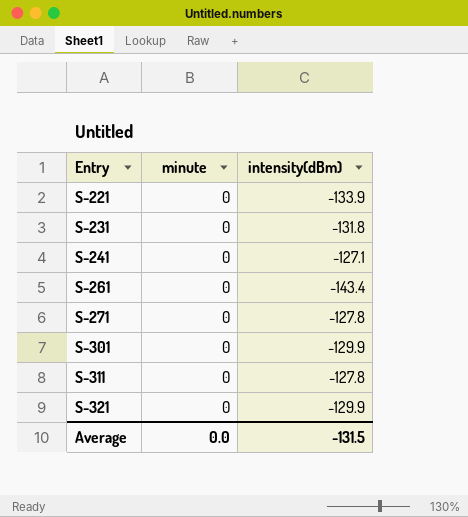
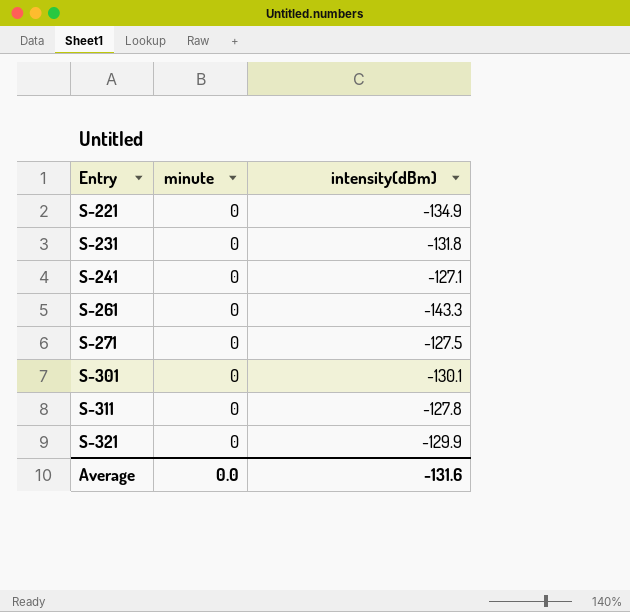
S-221 | intensity(dBm): -133.9 -> -134.9
S-261 | intensity(dBm): -143.4 -> -143.3
S-271 | intensity(dBm): -127.8 -> -127.5
S-301 | intensity(dBm): -129.9 -> -130.1
Average | intensity(dBm): -131.5 -> -131.6

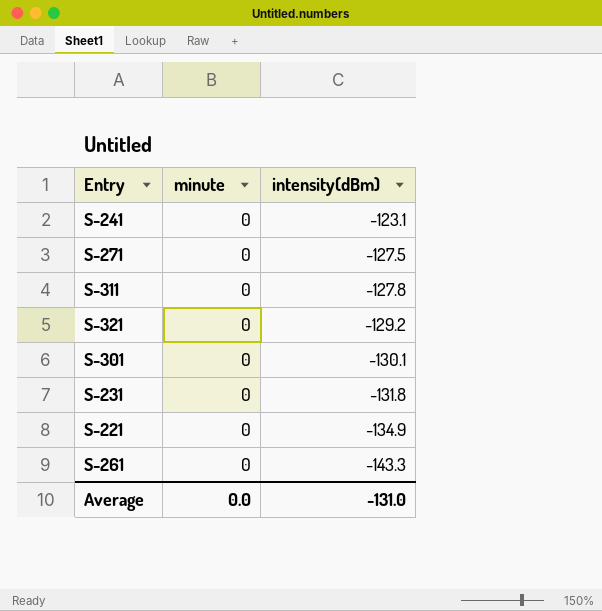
row order: Entry ascending -> intensity(dBm) descending
S-241 | intensity(dBm): -127.1 -> -123.1
S-321 | intensity(dBm): -129.9 -> -129.2
Average | intensity(dBm): -131.6 -> -131.0

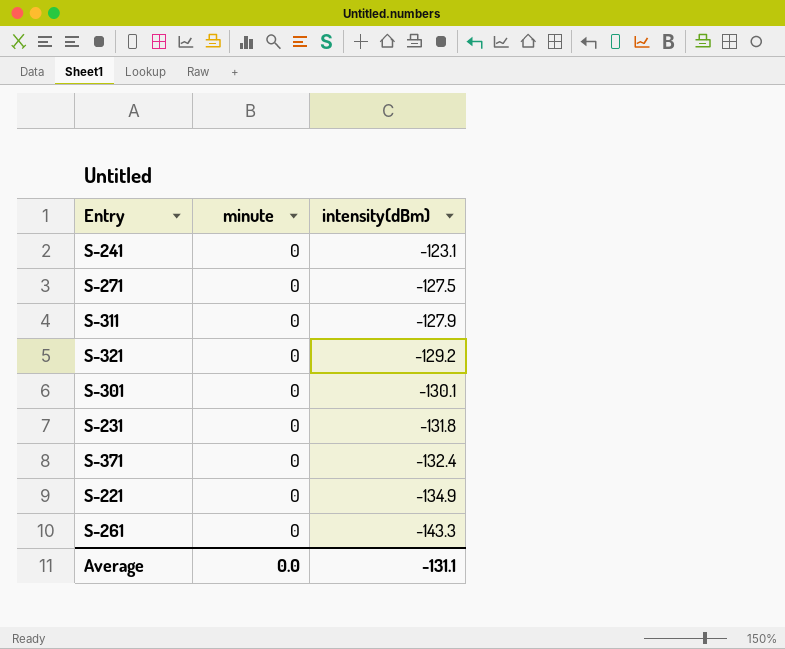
S-311 | intensity(dBm): -127.8 -> -127.9
row S-371: none -> 0 | -132.4
Average | intensity(dBm): -131.0 -> -131.1

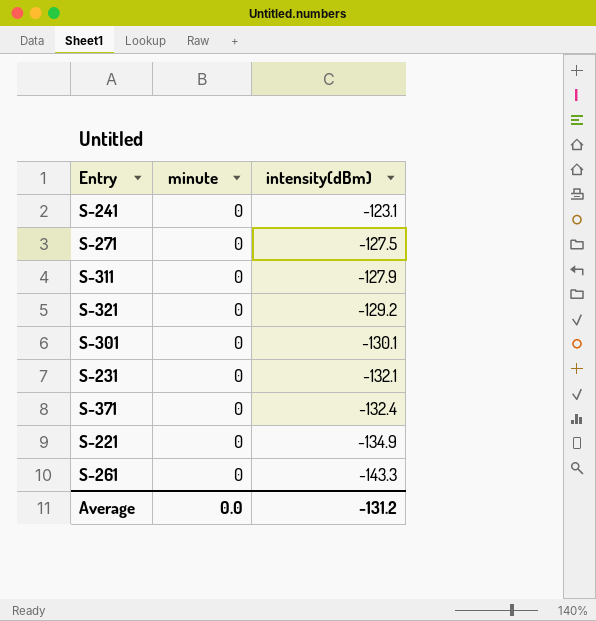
S-231 | intensity(dBm): -131.8 -> -132.1
Average | intensity(dBm): -131.1 -> -131.2

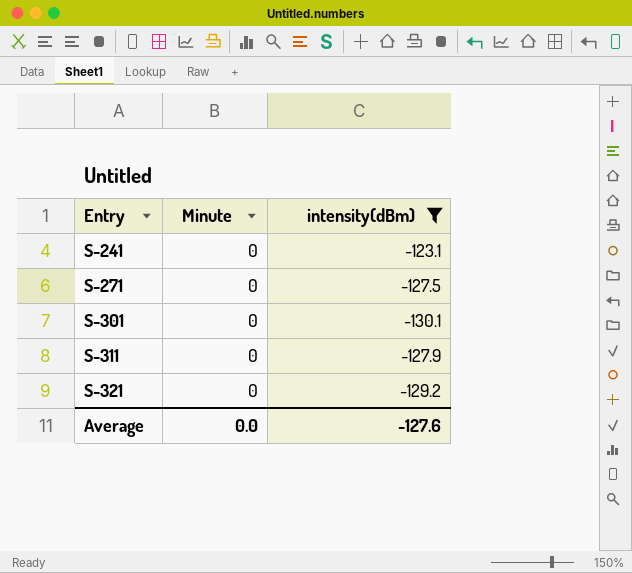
filter: none -> intensity(dBm) >= -130.1
row order: intensity(dBm) descending -> Entry ascending
column name: minute -> Minute
Average | intensity(dBm): -131.2 -> -127.6

